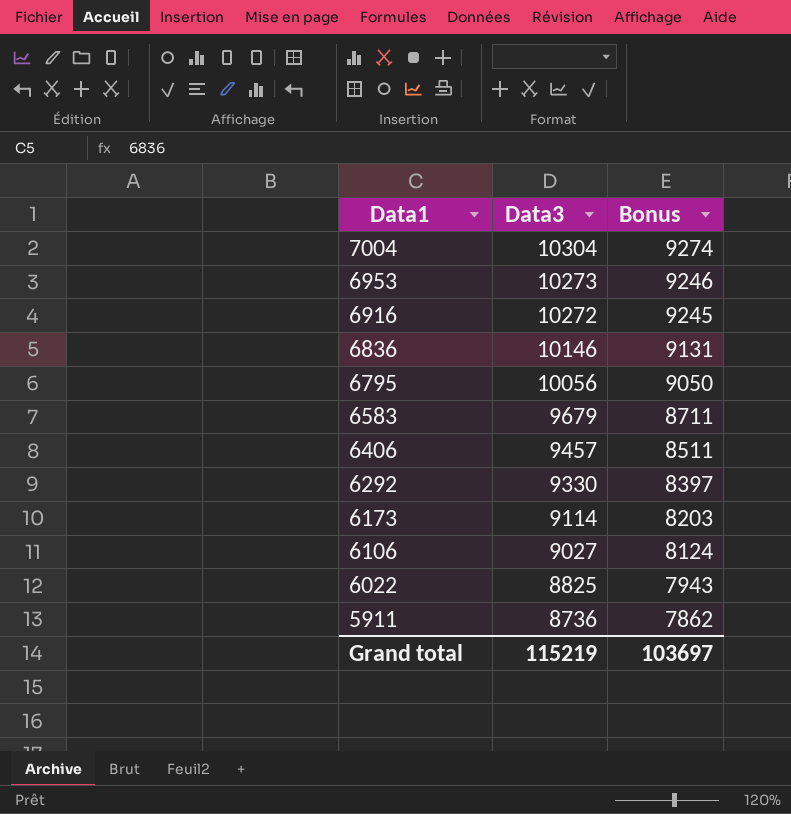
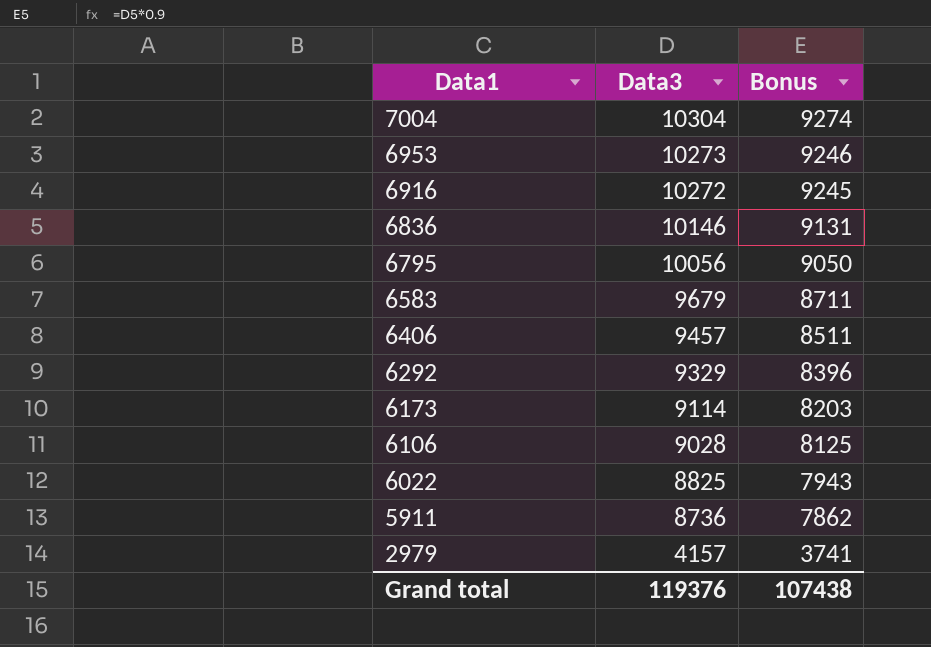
6292 | Data3: 9330 -> 9329
6292 | Bonus: 8397 -> 8396
6106 | Data3: 9027 -> 9028
6106 | Bonus: 8124 -> 8125
row 2979: none -> 4157 | 3741
Grand total | Data3: 115219 -> 119376
Grand total | Bonus: 103697 -> 107438

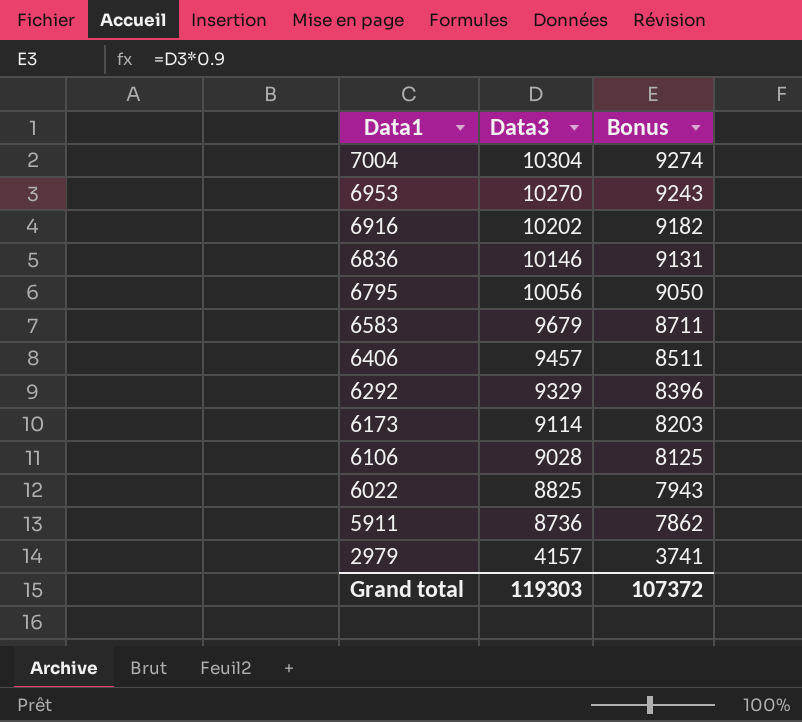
6953 | Data3: 10273 -> 10270
6953 | Bonus: 9246 -> 9243
6916 | Data3: 10272 -> 10202
6916 | Bonus: 9245 -> 9182
Grand total | Data3: 119376 -> 119303
Grand total | Bonus: 107438 -> 107372

